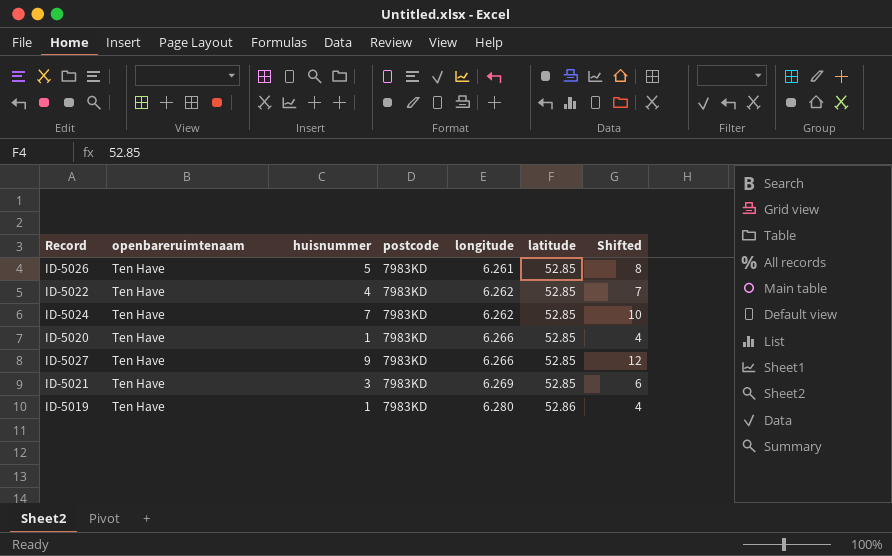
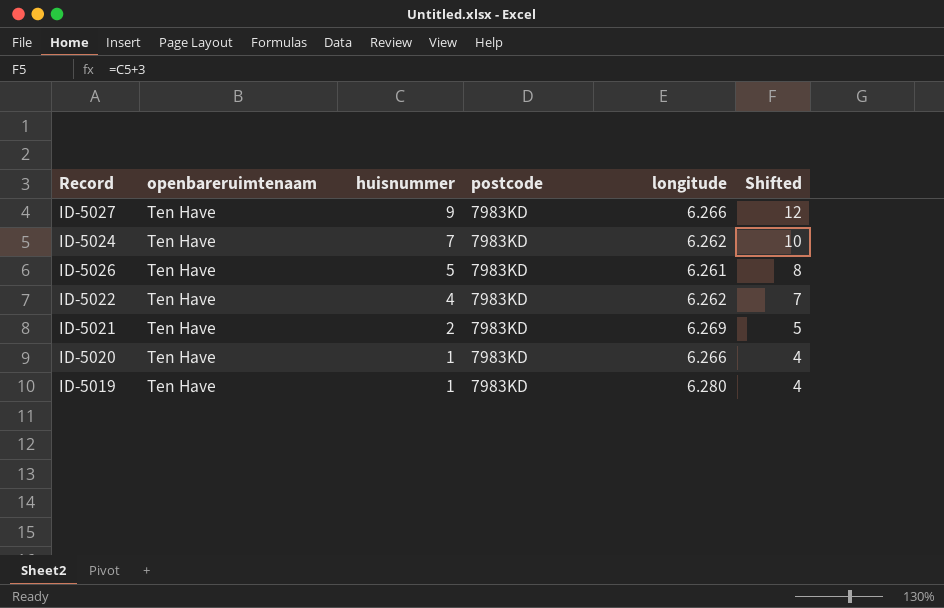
row order: longitude ascending -> huisnummer descending
column latitude | position: 6 -> none
ID-5021 | huisnummer: 3 -> 2
ID-5021 | Shifted: 6 -> 5

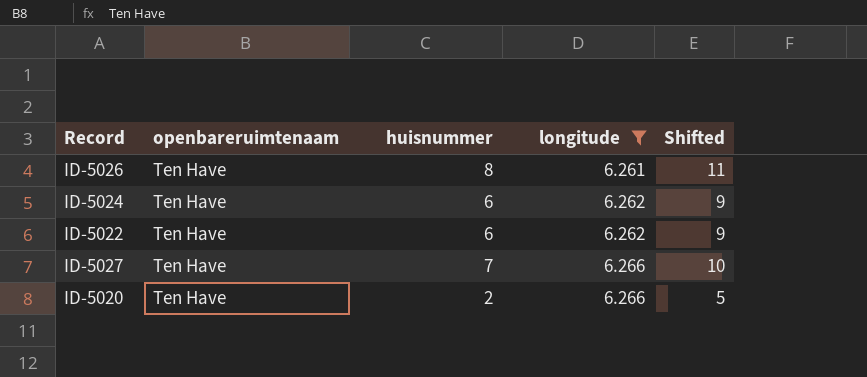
filter: none -> longitude <= 6.266
row order: huisnummer descending -> longitude ascending
column postcode | position: 4 -> none
ID-5026 | huisnummer: 5 -> 8
ID-5026 | Shifted: 8 -> 11
ID-5024 | huisnummer: 7 -> 6
ID-5024 | Shifted: 10 -> 9
ID-5022 | huisnummer: 4 -> 6
ID-5022 | Shifted: 7 -> 9
ID-5027 | huisnummer: 9 -> 7
ID-5027 | Shifted: 12 -> 10
ID-5020 | huisnummer: 1 -> 2
ID-5020 | Shifted: 4 -> 5

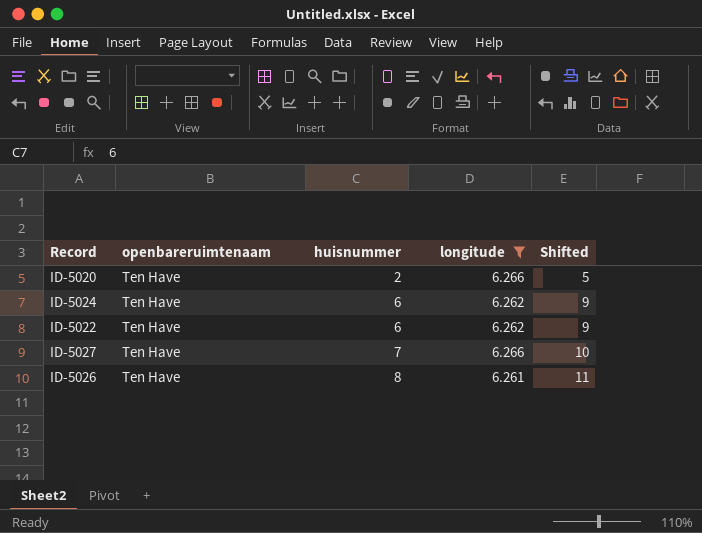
row order: longitude ascending -> huisnummer ascending

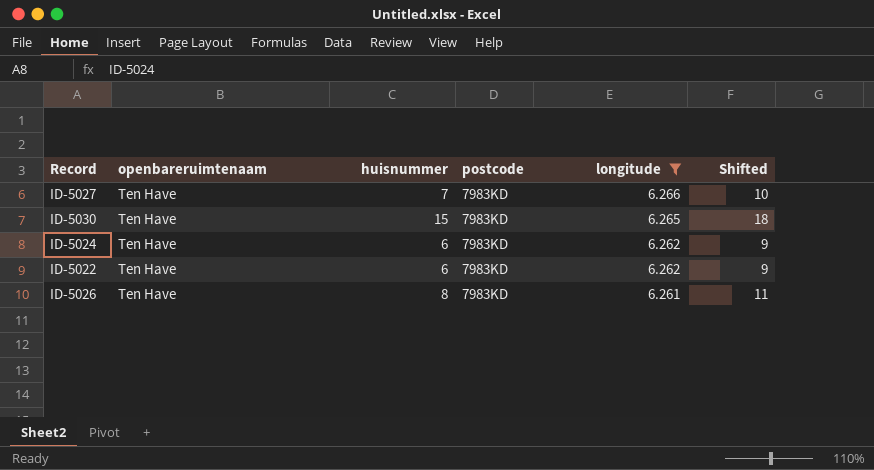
row order: huisnummer ascending -> longitude descending
column postcode | position: none -> 4
row ID-5020: Ten Have | 2 | 6.266 | 5 -> none
row ID-5030: none -> Ten Have | 15 | 7983KD | 6.265 | 18

